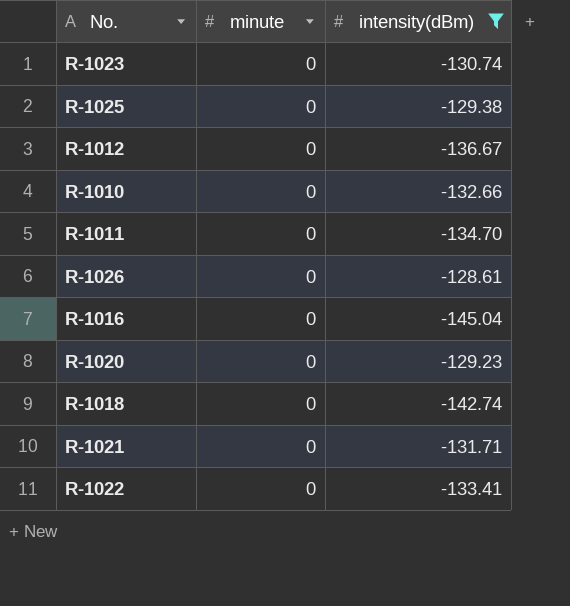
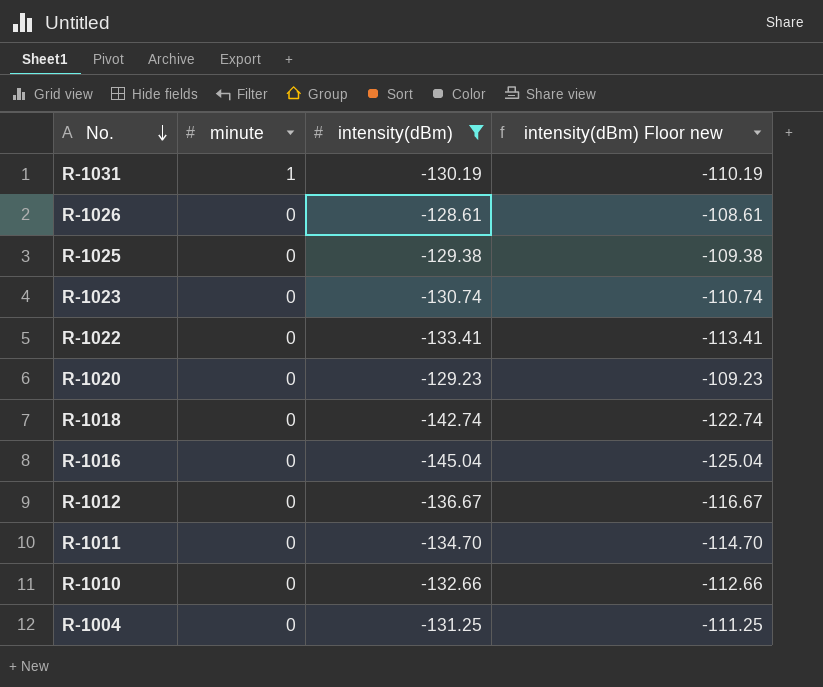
row order: none -> No. descending
column intensity(dBm) Floor new | formula: none -> [intensity(dBm)] + 20
row R-1021: 0 | -131.71 -> none
row R-1031: none -> 1 | -130.19 | -110.19
row R-1004: none -> 0 | -131.25 | -111.25

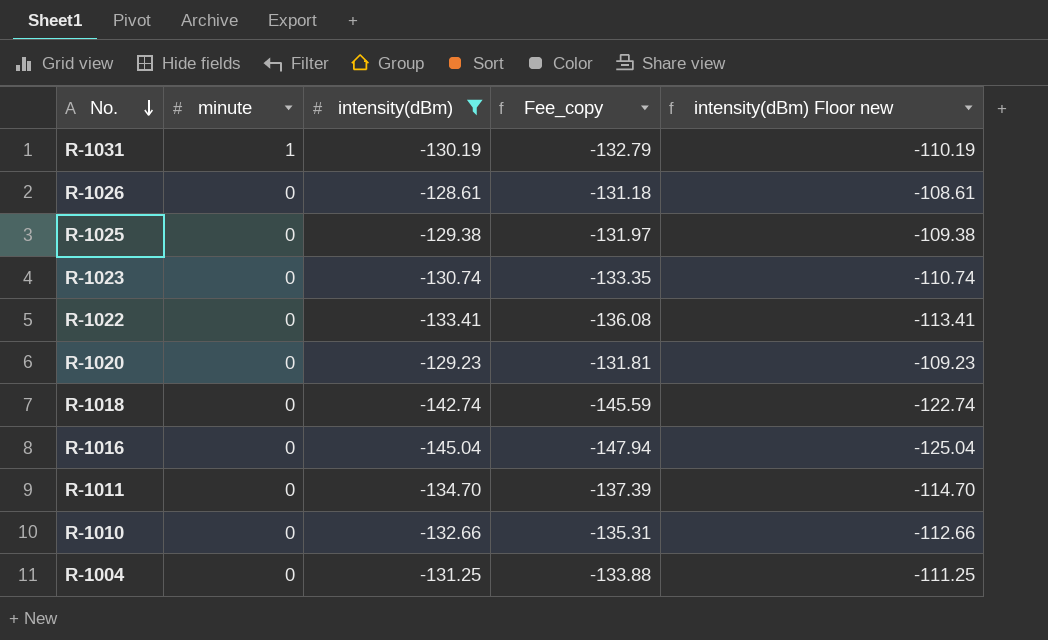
column Fee_copy | formula: none -> [intensity(dBm)] * 1.02
row R-1012: 0 | -136.67 | -116.67 -> none

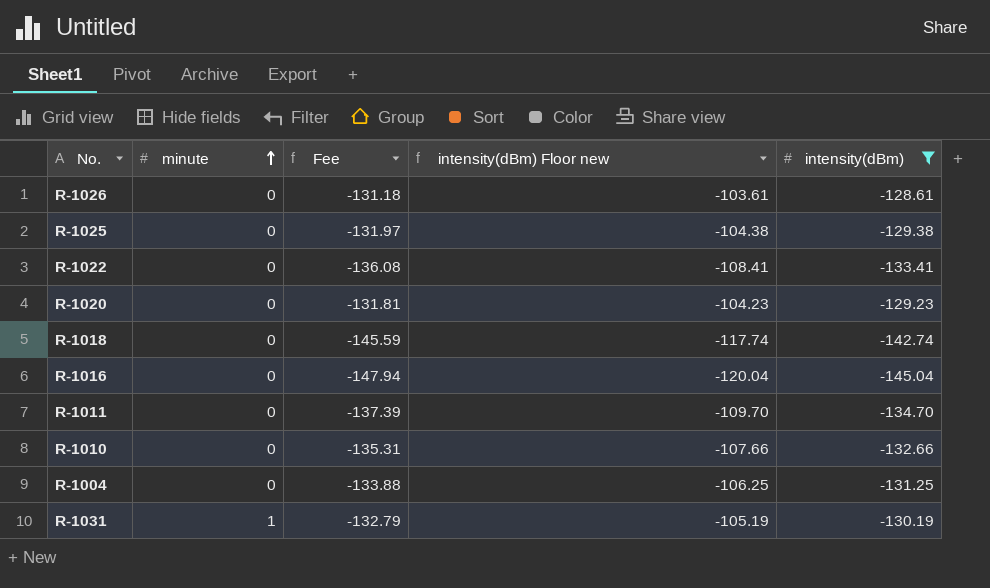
row order: No. descending -> minute ascending
column name: Fee_copy -> Fee
column intensity(dBm) Floor new | formula: [intensity(dBm)] + 20 -> [intensity(dBm)] + 25
column intensity(dBm) | position: 3 -> 5
row R-1023: 0 | -130.74 | -133.35 | -110.74 -> none

